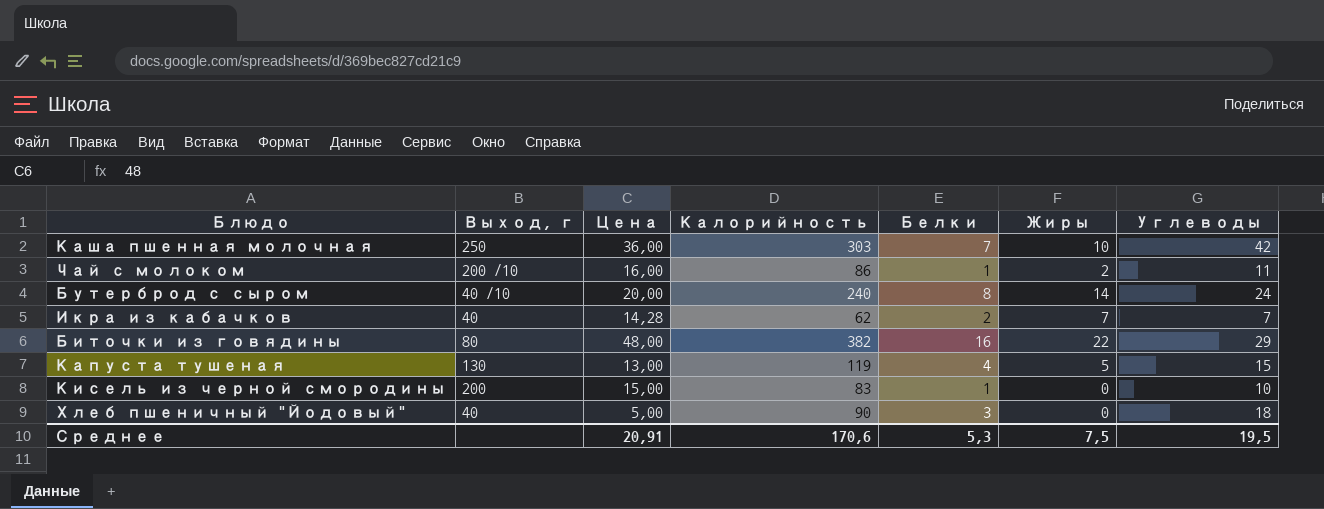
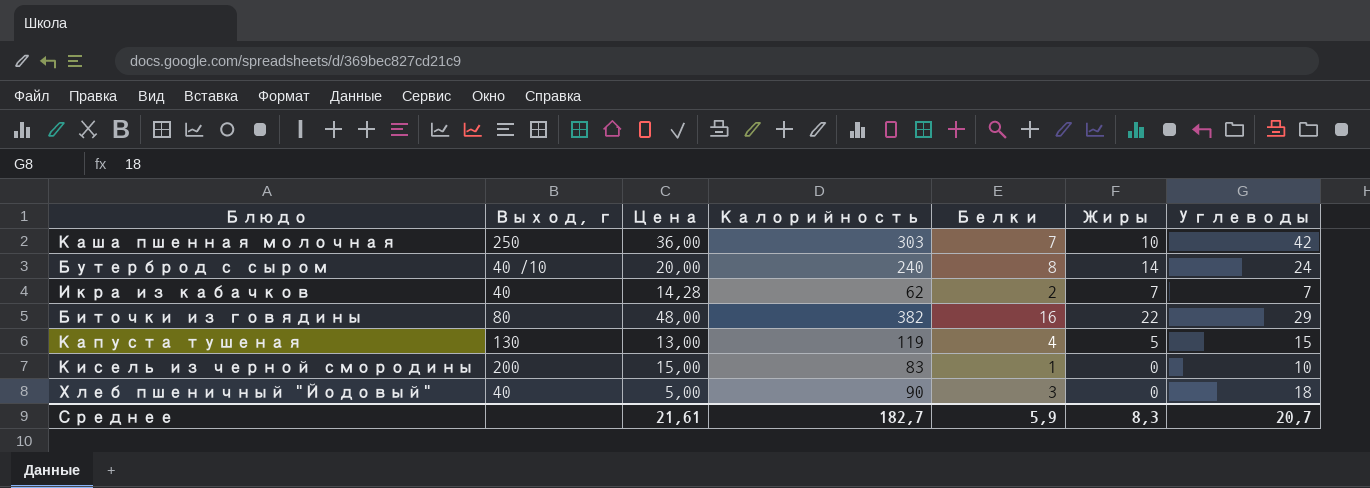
row Чай с молоком: 200 /10 | 16,00 | 86 | 1 | 2 | 11 -> none
Среднее | Цена: 20,91 -> 21,61
Среднее | Калорийность: 170,6 -> 182,7
Среднее | Белки: 5,3 -> 5,9
Среднее | Жиры: 7,5 -> 8,3
Среднее | Углеводы: 19,5 -> 20,7

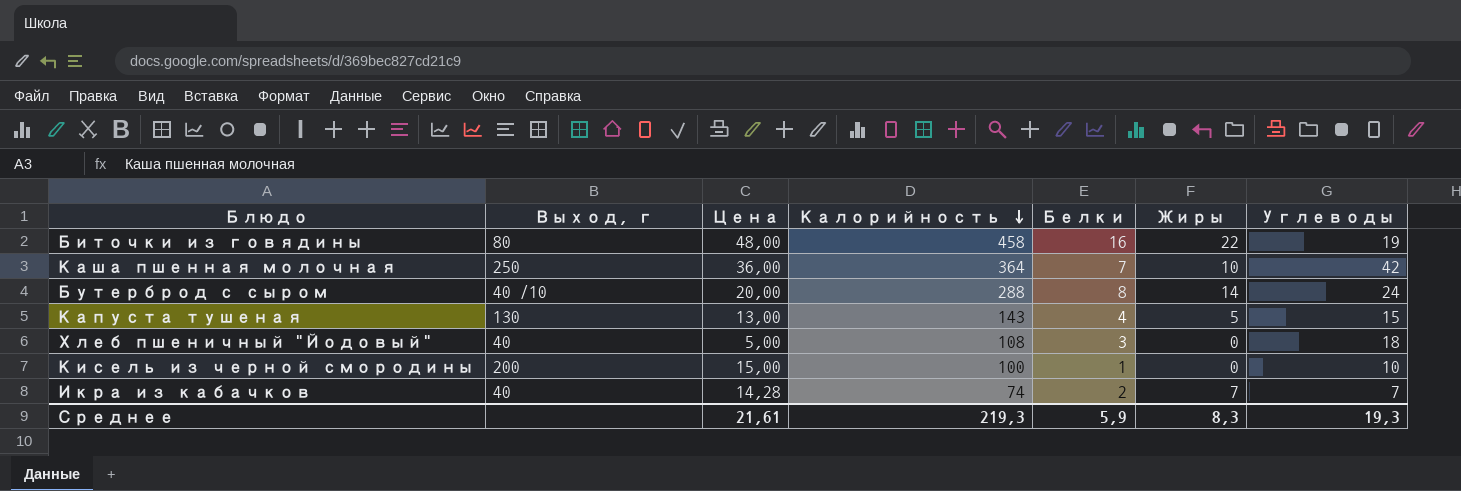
row order: none -> Калорийность descending
Биточки из говядины | Калорийность: 382 -> 458
Биточки из говядины | Углеводы: 29 -> 19
Каша пшенная молочная | Калорийность: 303 -> 364
Бутерброд с сыром | Калорийность: 240 -> 288
Капуста тушеная | Калорийность: 119 -> 143
Хлеб пшеничный "Йодовый" | Калорийность: 90 -> 108
Кисель из черной смородины | Калорийность: 83 -> 100
Икра из кабачков | Калорийность: 62 -> 74
Среднее | Калорийность: 182,7 -> 219,3
Среднее | Углеводы: 20,7 -> 19,3

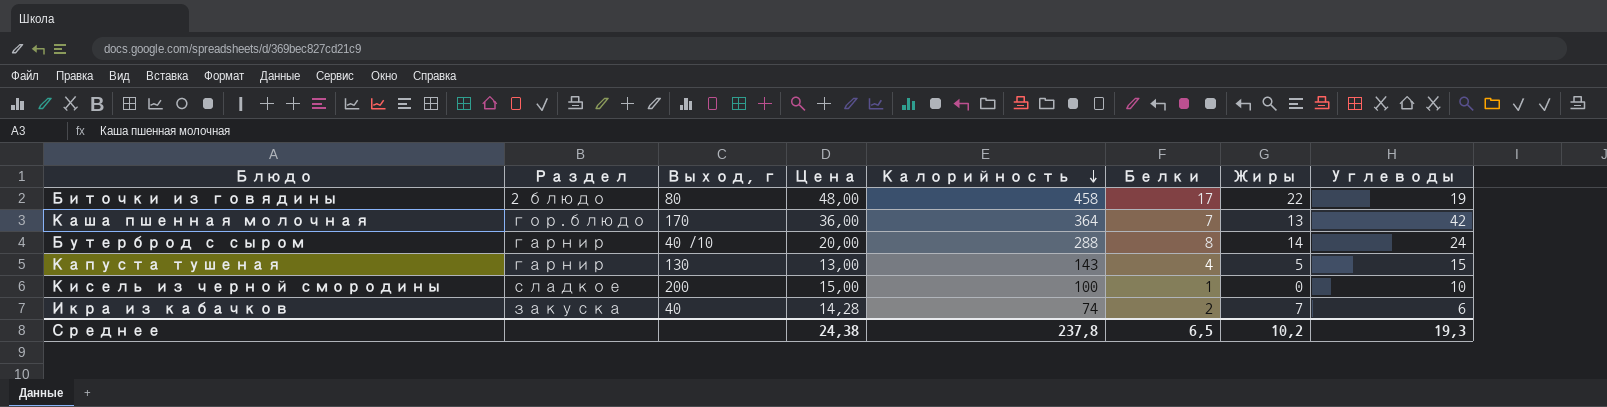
column Раздел | position: none -> 2
row Хлеб пшеничный "Йодовый": 40 | 5,00 | 108 | 3 | 0 | 18 -> none
Биточки из говядины | Белки: 16 -> 17
Каша пшенная молочная | Выход, г: 250 -> 170
Каша пшенная молочная | Жиры: 10 -> 13
Икра из кабачков | Углеводы: 7 -> 6
Среднее | Цена: 21,61 -> 24,38
Среднее | Калорийность: 219,3 -> 237,8
Среднее | Белки: 5,9 -> 6,5
Среднее | Жиры: 8,3 -> 10,2

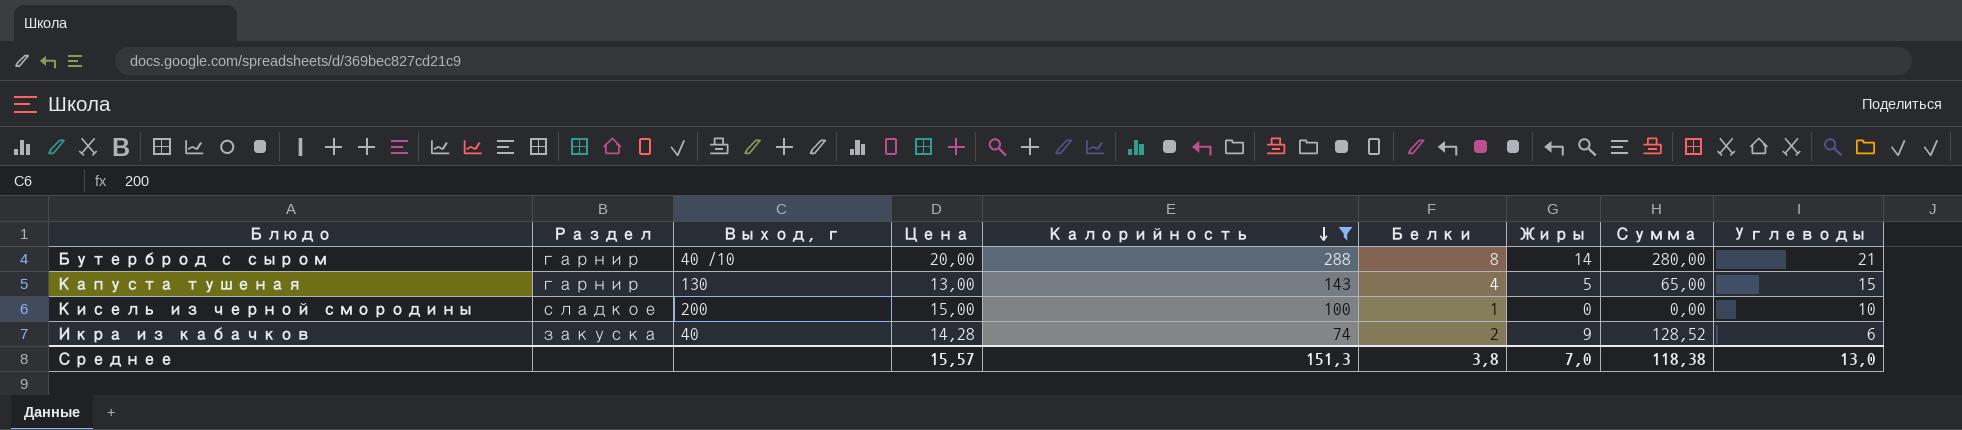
filter: none -> Калорийность <= 288
column Сумма | formula: none -> [Цена] * [Жиры]
Бутерброд с сыром | Углеводы: 24 -> 21
Икра из кабачков | Жиры: 7 -> 9
Среднее | Цена: 24,38 -> 15,57
Среднее | Калорийность: 237,8 -> 151,3
Среднее | Белки: 6,5 -> 3,8
Среднее | Жиры: 10,2 -> 7,0
Среднее | Углеводы: 19,3 -> 13,0

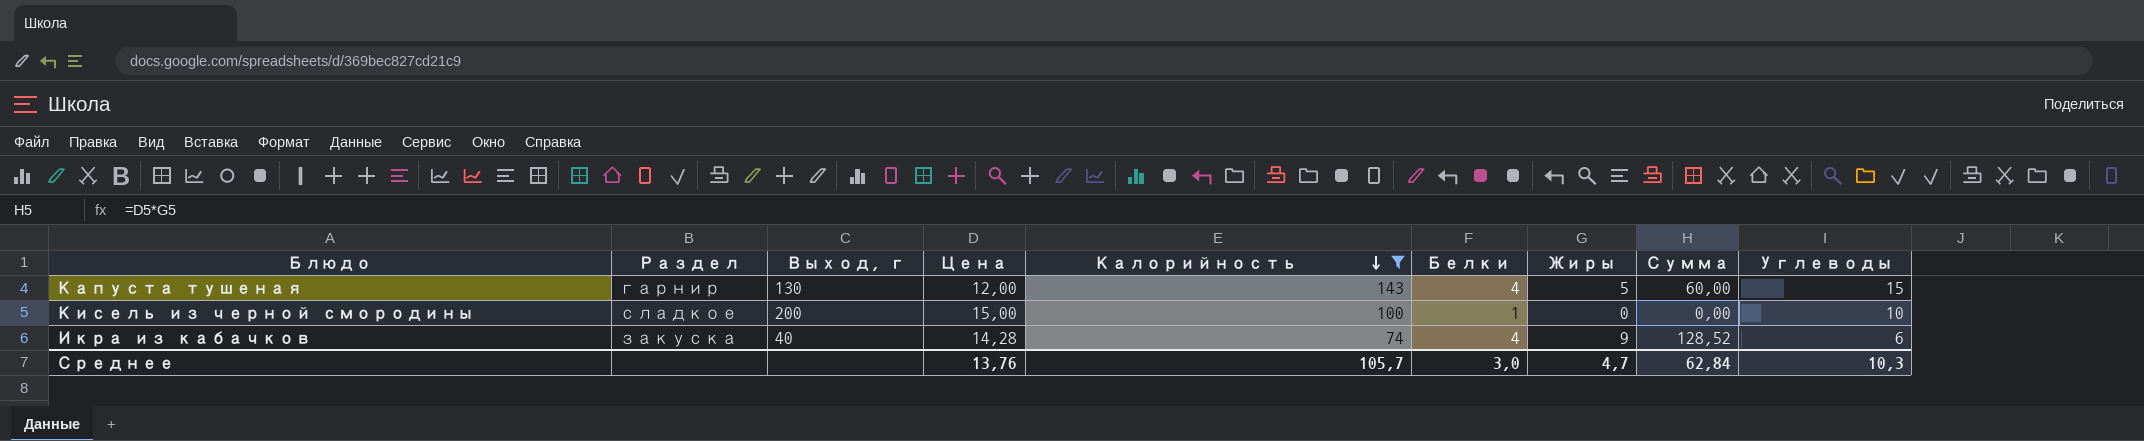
row Бутерброд с сыром: гарнир | 40 /10 | 20,00 | 288 | 8 | 14 | 280,00 | 21 -> none
Капуста тушеная | Цена: 13,00 -> 12,00
Капуста тушеная | Сумма: 65,00 -> 60,00
Икра из кабачков | Белки: 2 -> 4
Среднее | Цена: 15,57 -> 13,76
Среднее | Калорийность: 151,3 -> 105,7
Среднее | Белки: 3,8 -> 3,0
Среднее | Жиры: 7,0 -> 4,7
Среднее | Сумма: 118,38 -> 62,84
Среднее | Углеводы: 13,0 -> 10,3

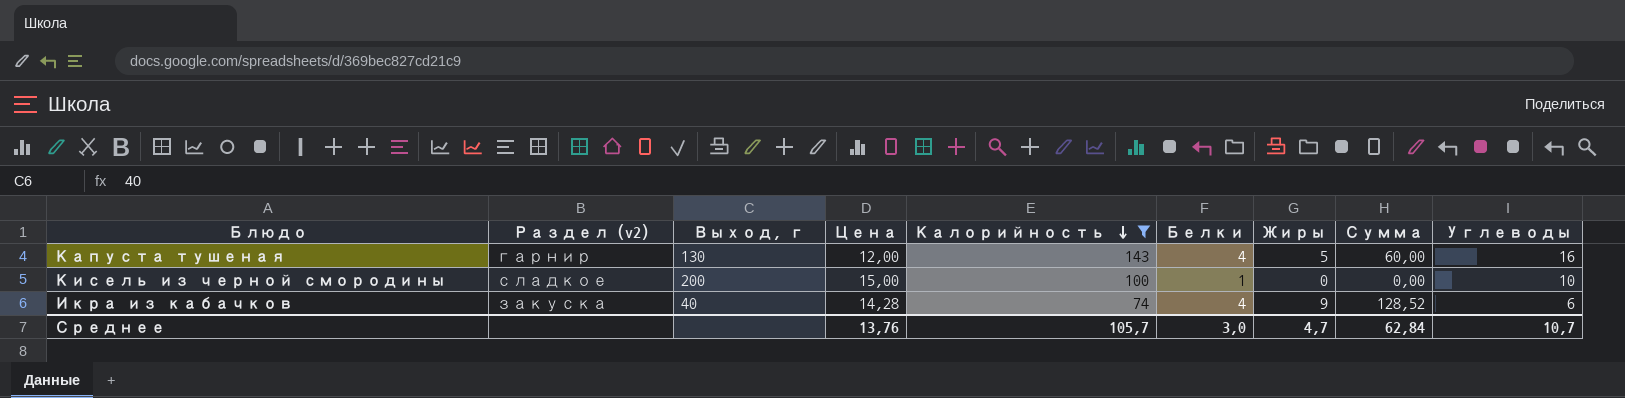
column name: Раздел -> Раздел (v2)
Капуста тушеная | Углеводы: 15 -> 16
Среднее | Углеводы: 10,3 -> 10,7

